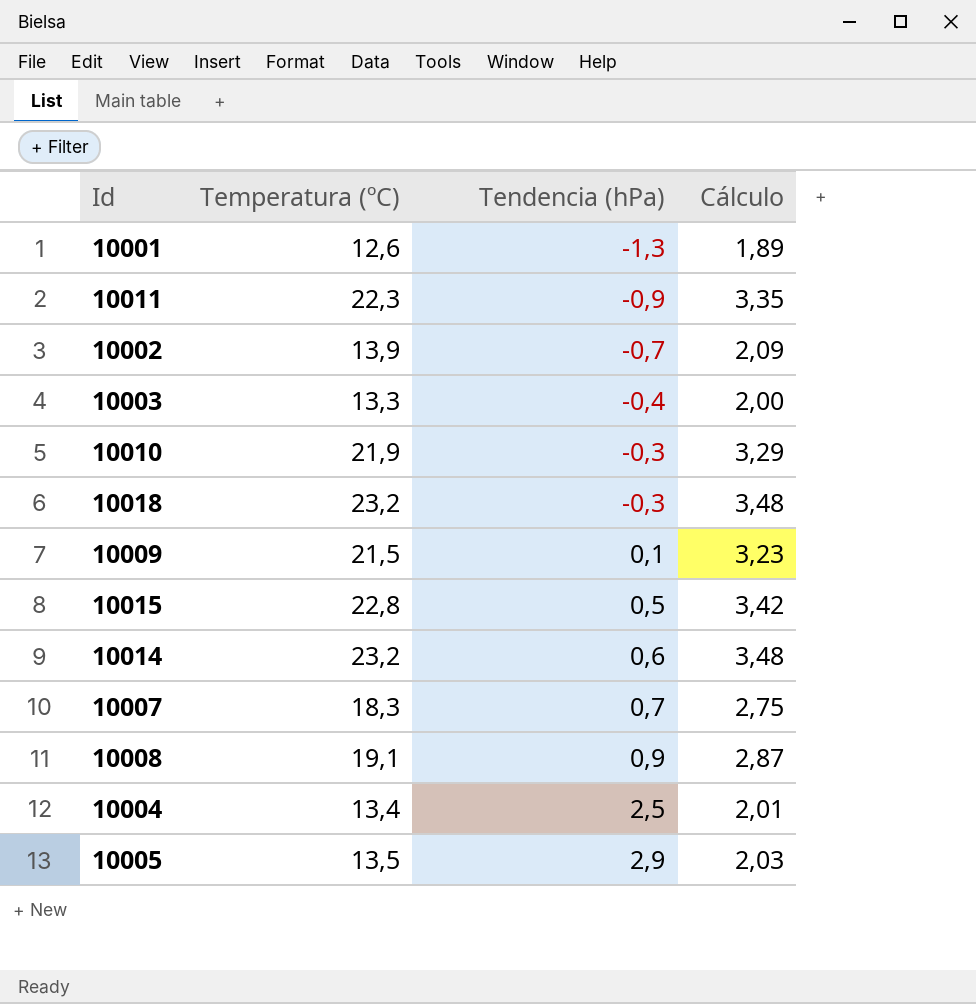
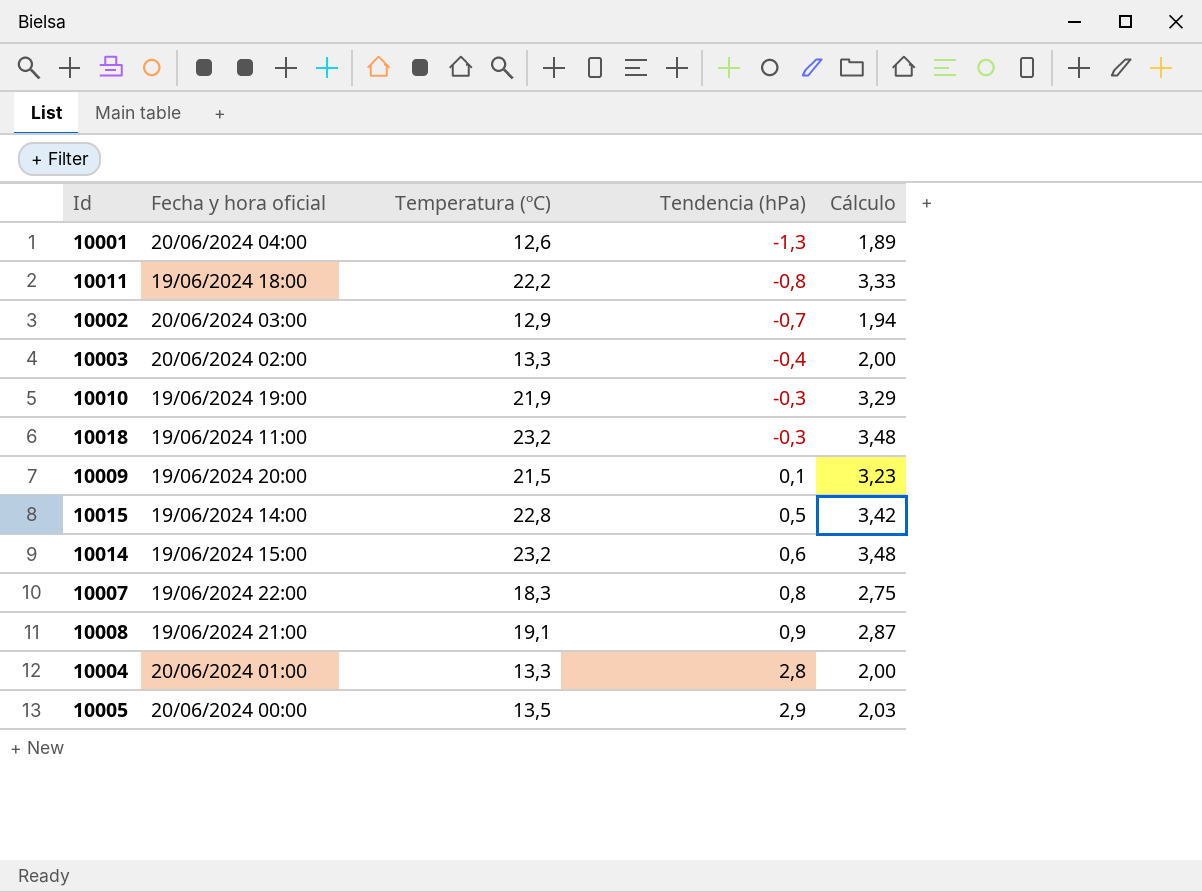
column Fecha y hora oficial | position: none -> 2
10011 | Temperatura (ºC): 22,3 -> 22,2
10011 | Tendencia (hPa): -0,9 -> -0,8
10011 | Cálculo: 3,35 -> 3,33
10002 | Temperatura (ºC): 13,9 -> 12,9
10002 | Cálculo: 2,09 -> 1,94
10007 | Tendencia (hPa): 0,7 -> 0,8
10004 | Temperatura (ºC): 13,4 -> 13,3
10004 | Tendencia (hPa): 2,5 -> 2,8
10004 | Cálculo: 2,01 -> 2,00

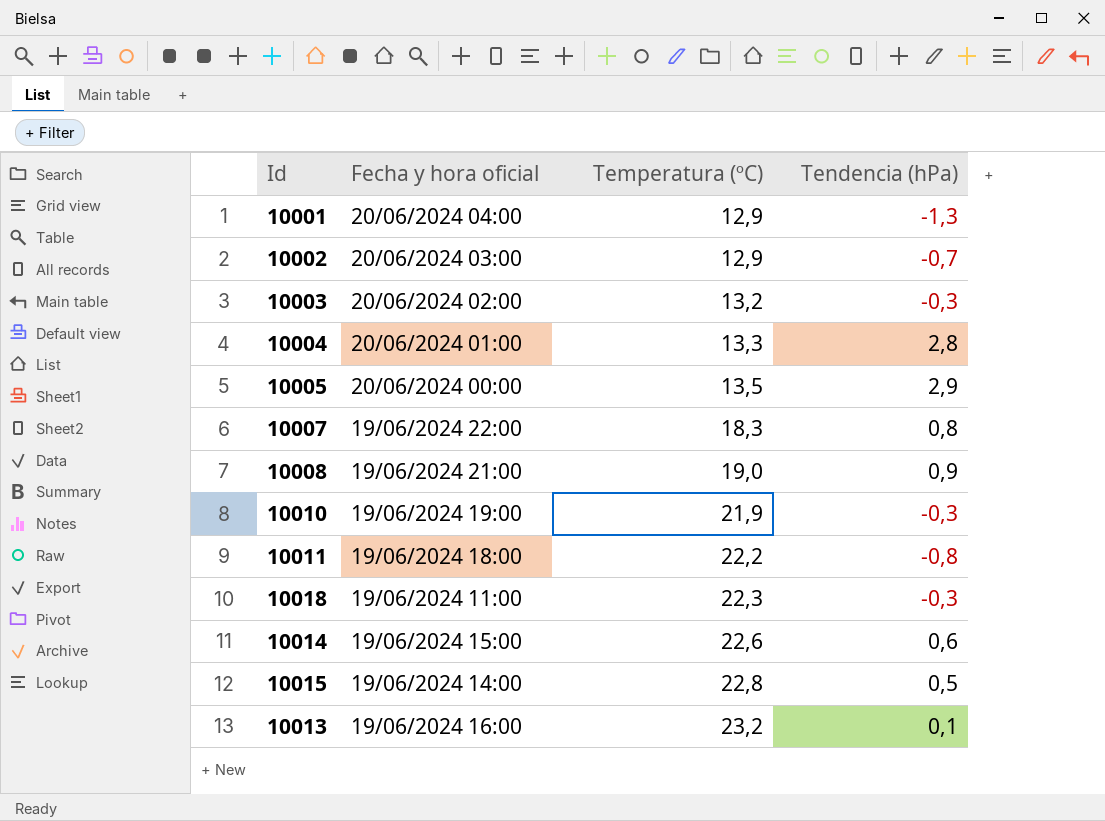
row order: Tendencia (hPa) ascending -> Temperatura (ºC) ascending
column Cálculo | formula: [Temperatura (ºC)] * 0,15 -> none
row 10009: 19/06/2024 20:00 | 21,5 | 0,1 | 3,23 -> none
10001 | Temperatura (ºC): 12,6 -> 12,9
10003 | Temperatura (ºC): 13,3 -> 13,2
10003 | Tendencia (hPa): -0,4 -> -0,3
10008 | Temperatura (ºC): 19,1 -> 19,0
10018 | Temperatura (ºC): 23,2 -> 22,3
10014 | Temperatura (ºC): 23,2 -> 22,6
row 10013: none -> 19/06/2024 16:00 | 23,2 | 0,1

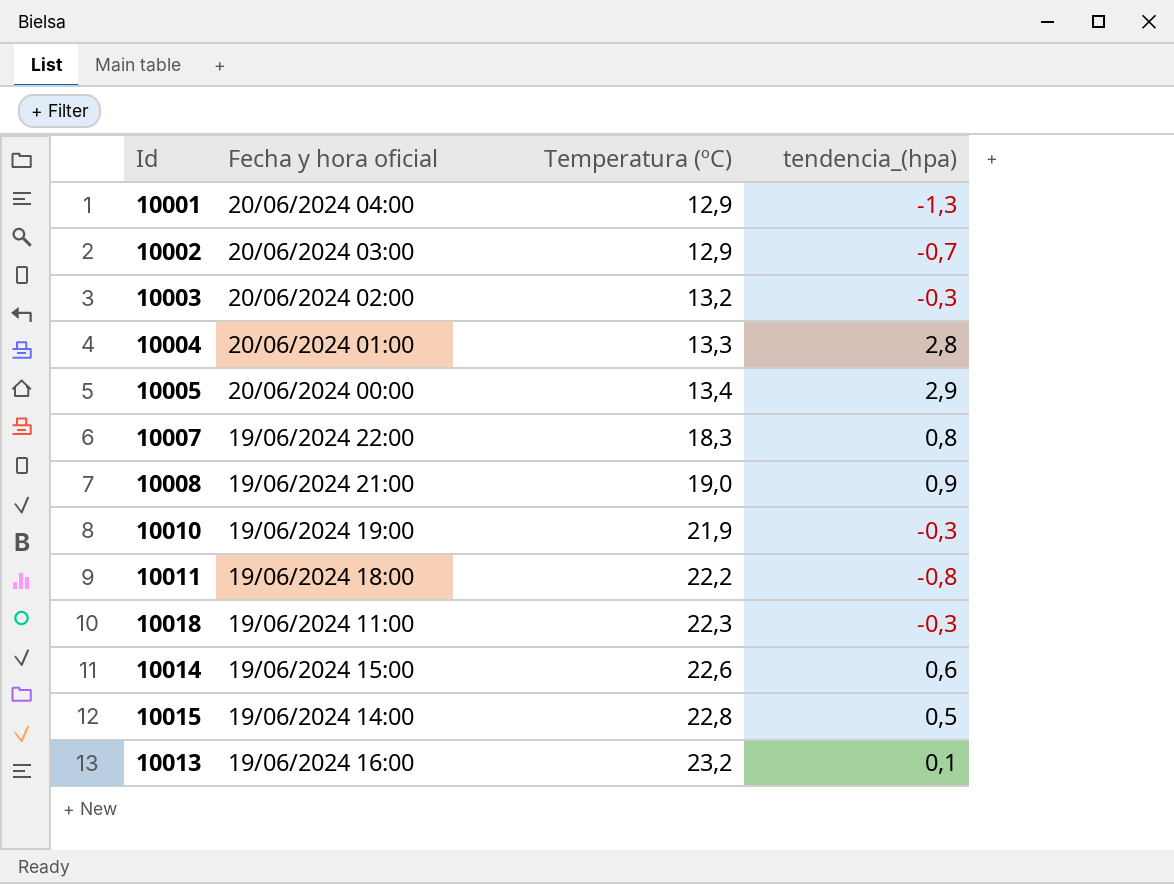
column name: Tendencia (hPa) -> tendencia_(hpa)
10005 | Temperatura (ºC): 13,5 -> 13,4

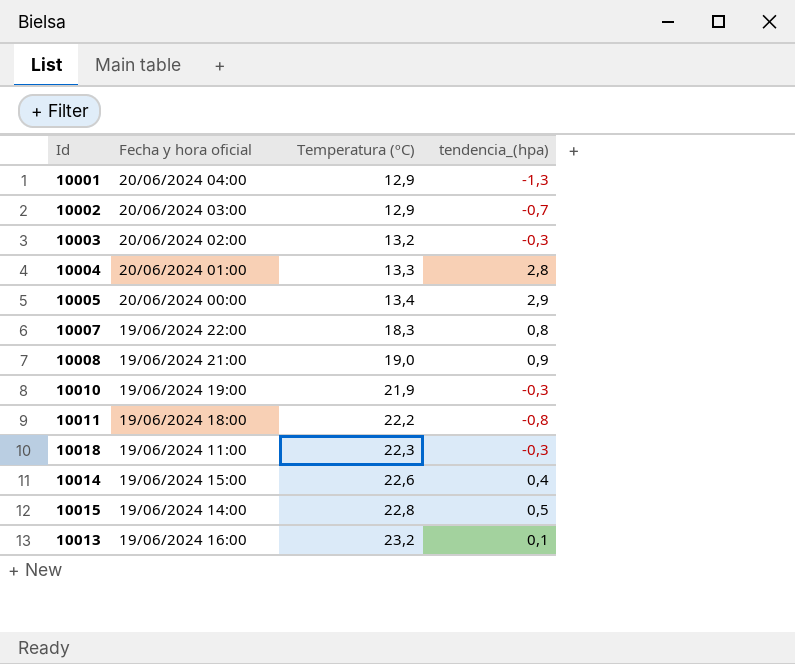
10014 | tendencia_(hpa): 0,6 -> 0,4

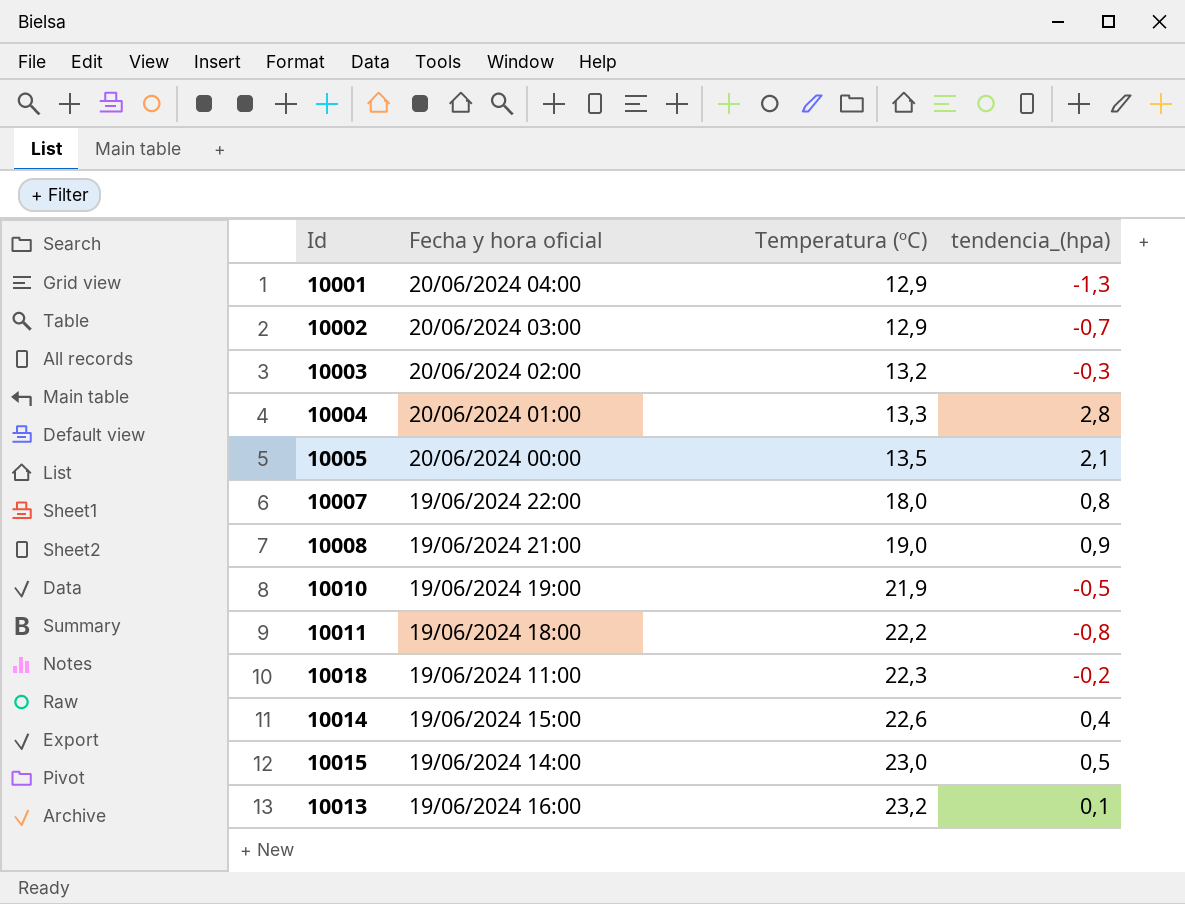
10005 | Temperatura (ºC): 13,4 -> 13,5
10005 | tendencia_(hpa): 2,9 -> 2,1
10007 | Temperatura (ºC): 18,3 -> 18,0
10010 | tendencia_(hpa): -0,3 -> -0,5
10018 | tendencia_(hpa): -0,3 -> -0,2
10015 | Temperatura (ºC): 22,8 -> 23,0

